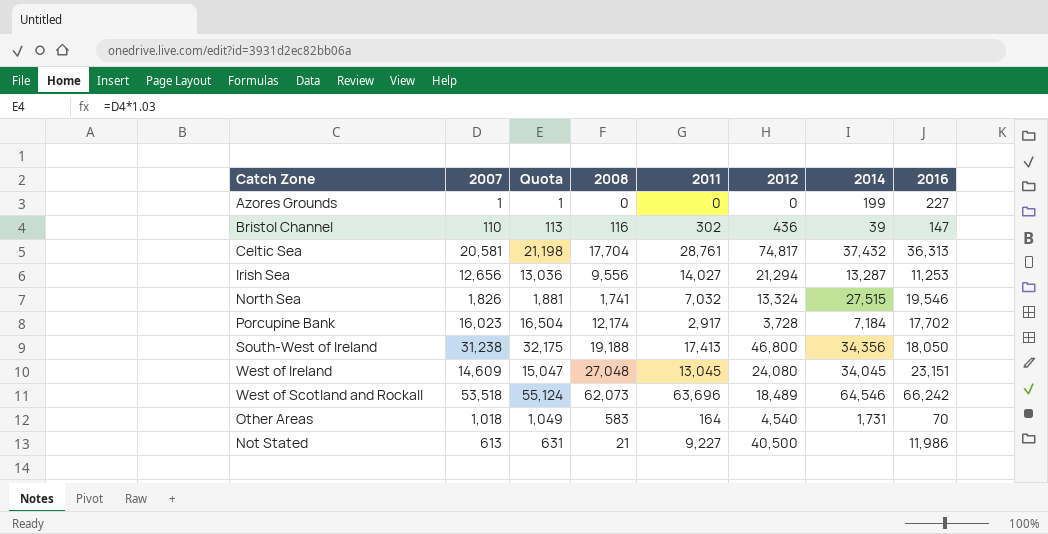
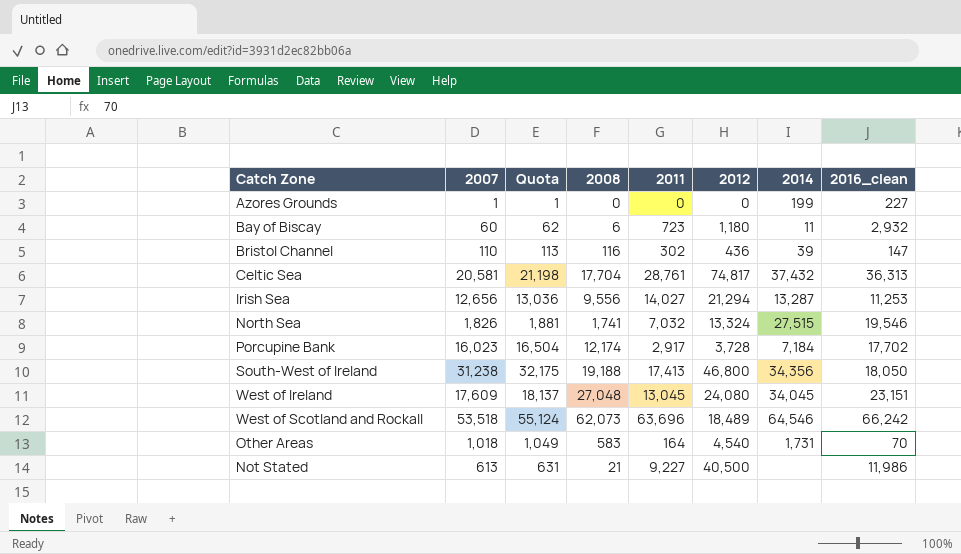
column name: 2016 -> 2016_clean
row Bay of Biscay: none -> 60 | 62 | 6 | 723 | 1,180 | 11 | 2,932
West of Ireland | 2007: 14,609 -> 17,609
West of Ireland | Quota: 15,047 -> 18,137

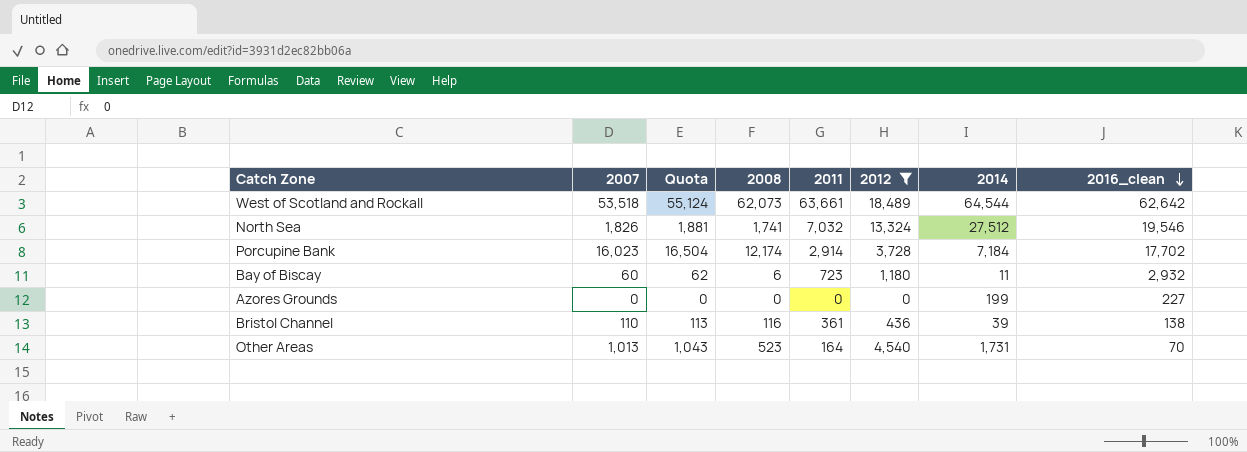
filter: none -> 2012 <= 18,489
row order: none -> 2016_clean descending
West of Scotland and Rockall | 2011: 63,696 -> 63,661
West of Scotland and Rockall | 2014: 64,546 -> 64,544
West of Scotland and Rockall | 2016_clean: 66,242 -> 62,642
North Sea | 2014: 27,515 -> 27,512
Porcupine Bank | 2011: 2,917 -> 2,914
Azores Grounds | 2007: 1 -> 0
Azores Grounds | Quota: 1 -> 0
Bristol Channel | 2011: 302 -> 361
Bristol Channel | 2016_clean: 147 -> 138
Other Areas | 2007: 1,018 -> 1,013
Other Areas | Quota: 1,049 -> 1,043
Other Areas | 2008: 583 -> 523

